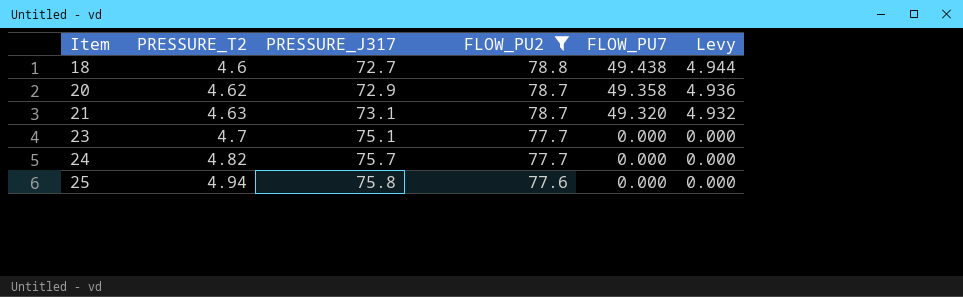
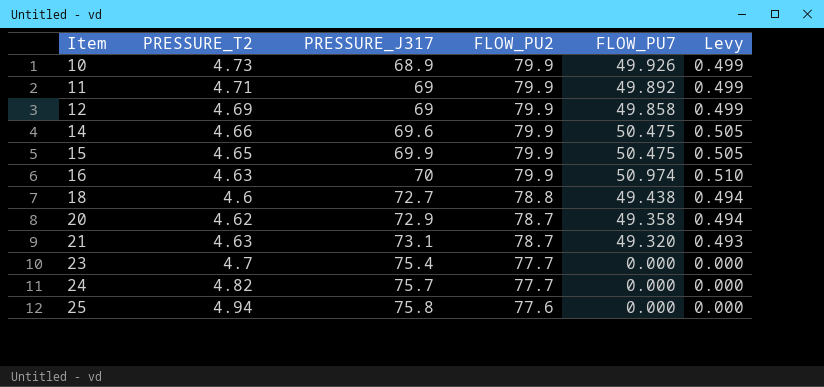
filter: FLOW_PU2 != 79.9 -> none
column Levy | formula: [FLOW_PU7] * 0.1 -> [FLOW_PU7] * 0.01
23 | PRESSURE_J317: 75.1 -> 75.4

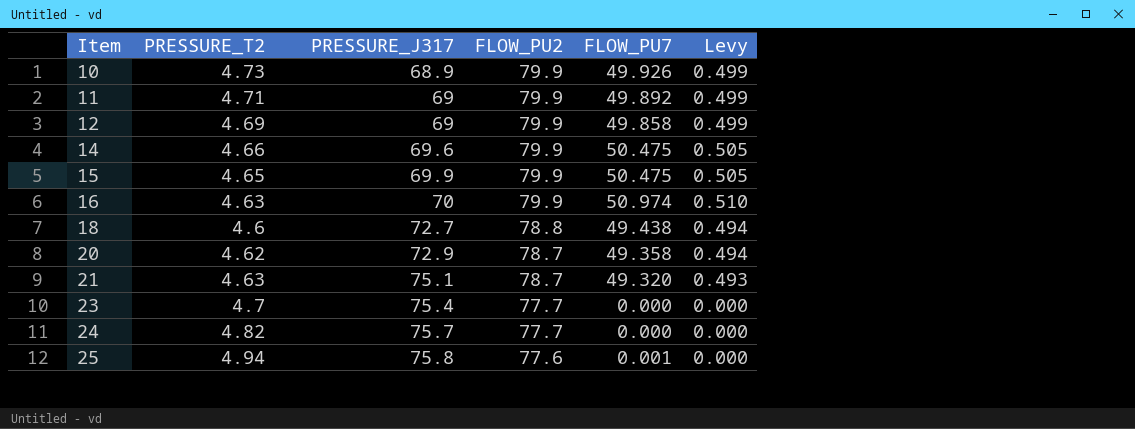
21 | PRESSURE_J317: 73.1 -> 75.1
25 | FLOW_PU7: 0.000 -> 0.001

